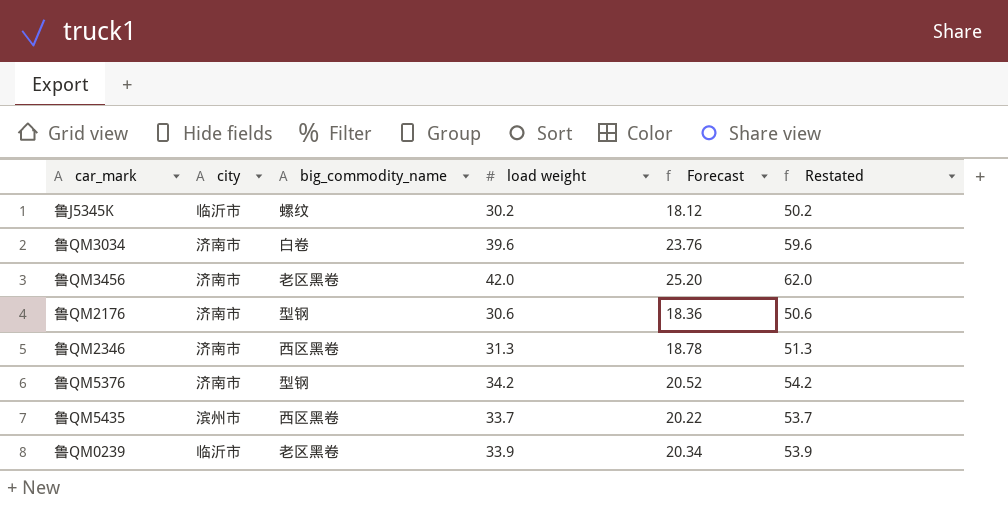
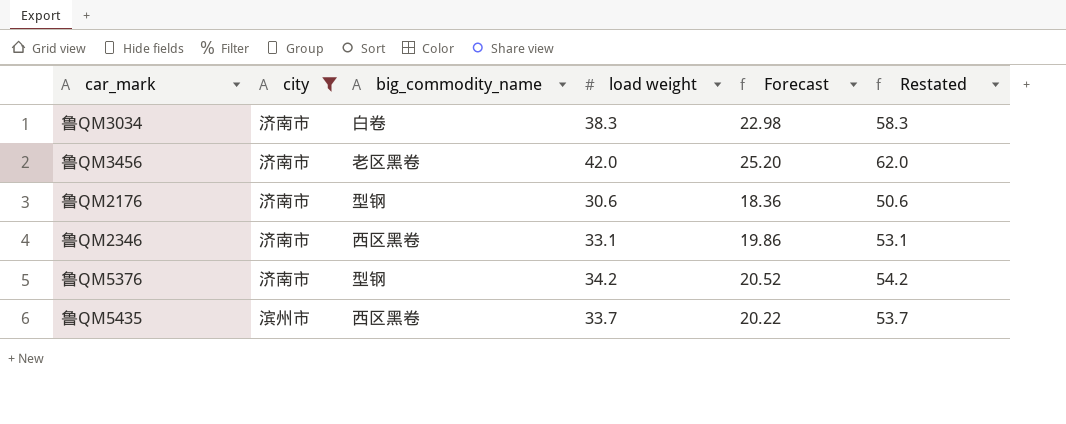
filter: none -> city != 临沂市
鲁QM3034 | load weight: 39.6 -> 38.3
鲁QM3034 | Forecast: 23.76 -> 22.98
鲁QM3034 | Restated: 59.6 -> 58.3
鲁QM2346 | load weight: 31.3 -> 33.1
鲁QM2346 | Forecast: 18.78 -> 19.86
鲁QM2346 | Restated: 51.3 -> 53.1

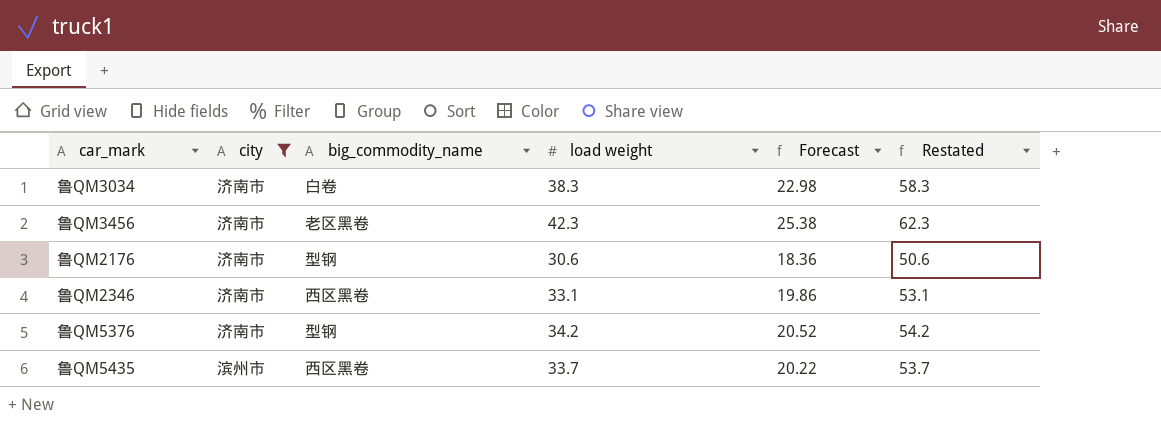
鲁QM3456 | load weight: 42.0 -> 42.3
鲁QM3456 | Forecast: 25.20 -> 25.38
鲁QM3456 | Restated: 62.0 -> 62.3

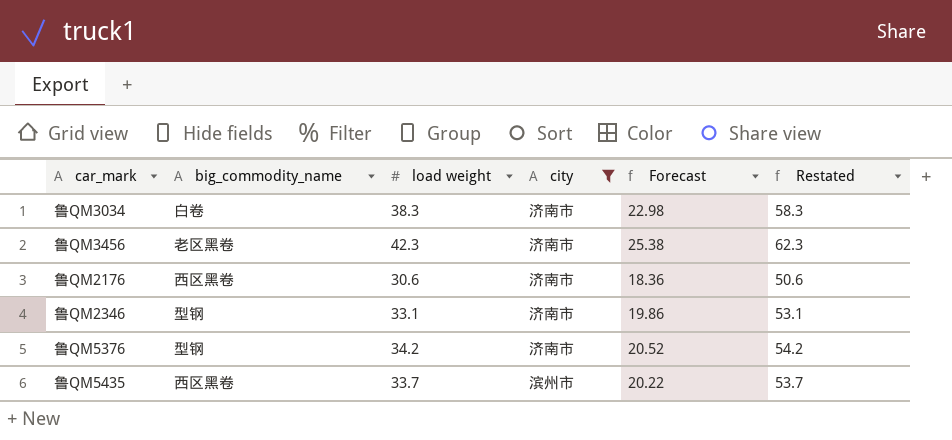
column city | position: 2 -> 4
鲁QM2176 | big_commodity_name: 型钢 -> 西区黑卷
鲁QM2346 | big_commodity_name: 西区黑卷 -> 型钢

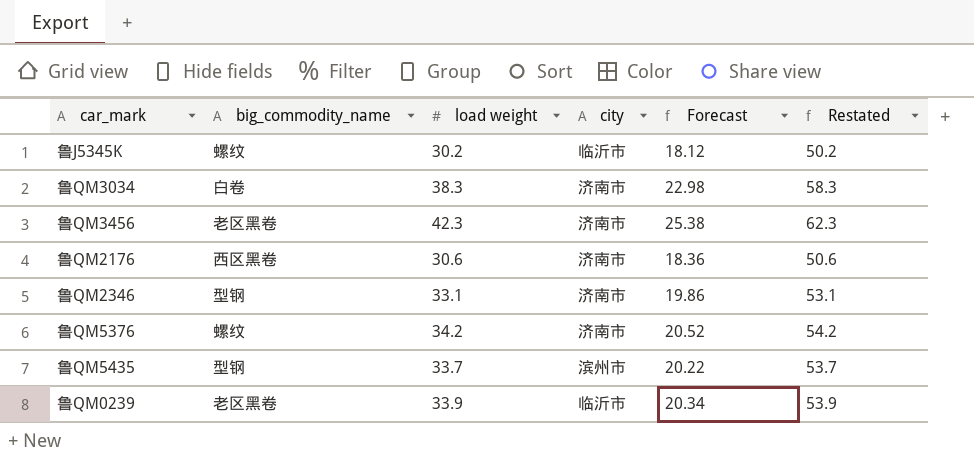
filter: city != 临沂市 -> none
鲁QM5376 | big_commodity_name: 型钢 -> 螺纹
鲁QM5435 | big_commodity_name: 西区黑卷 -> 型钢

